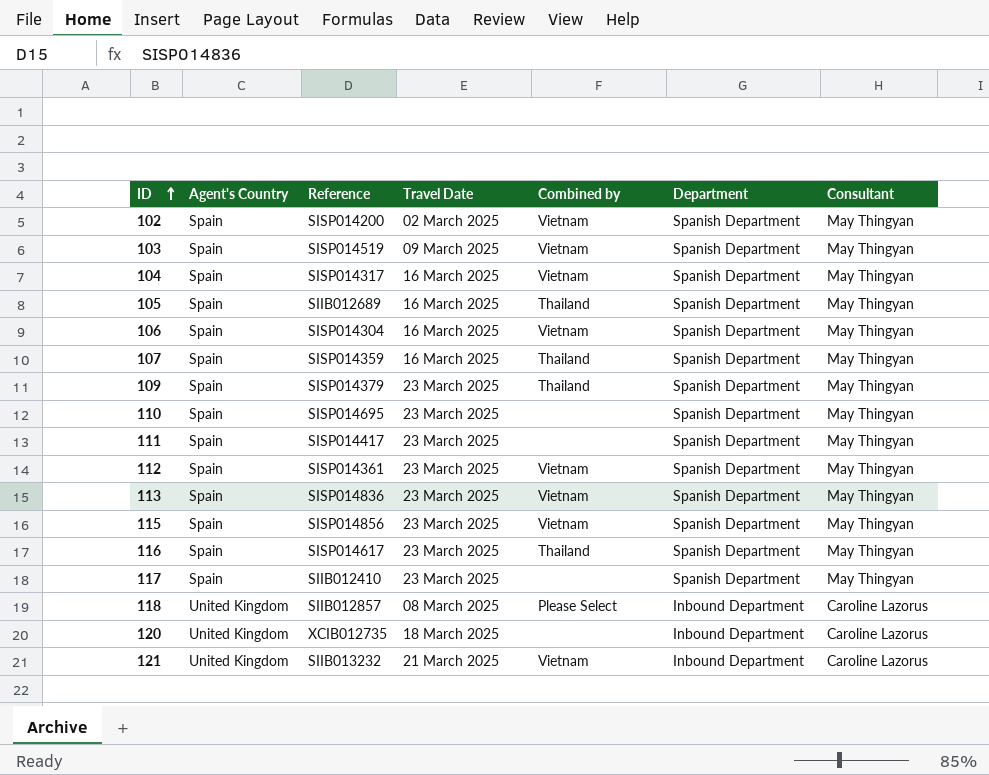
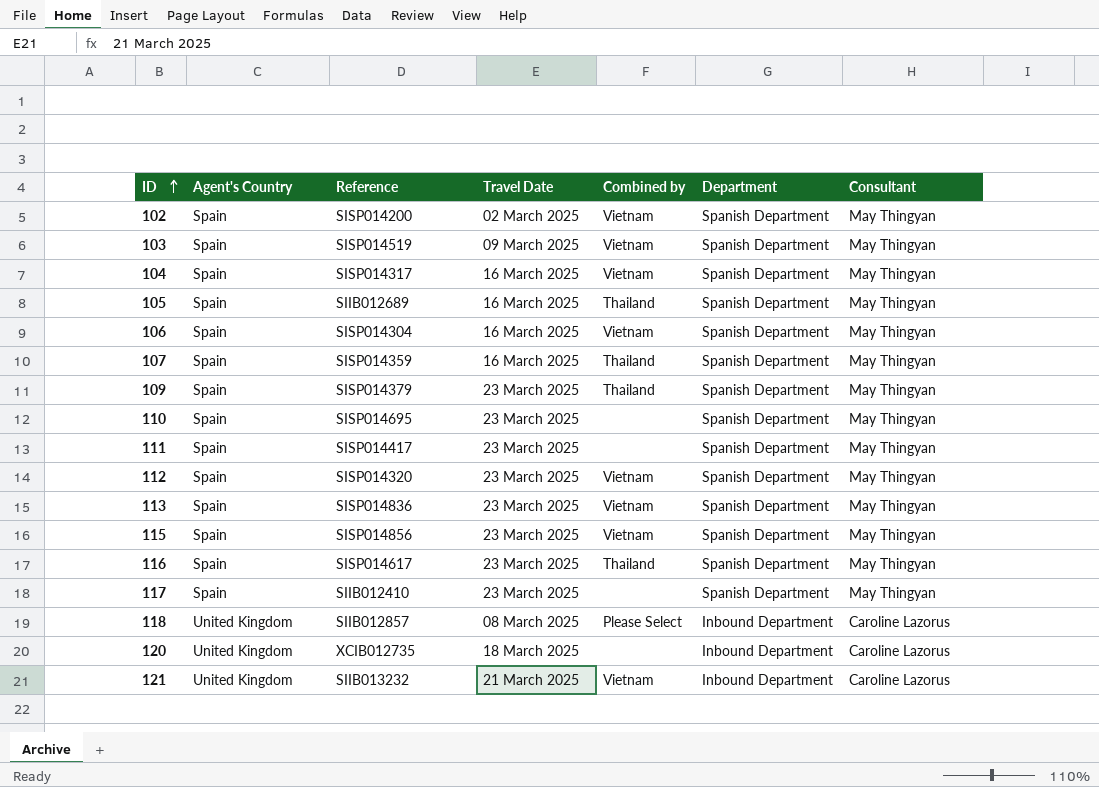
112 | Reference: SISP014361 -> SISP014320

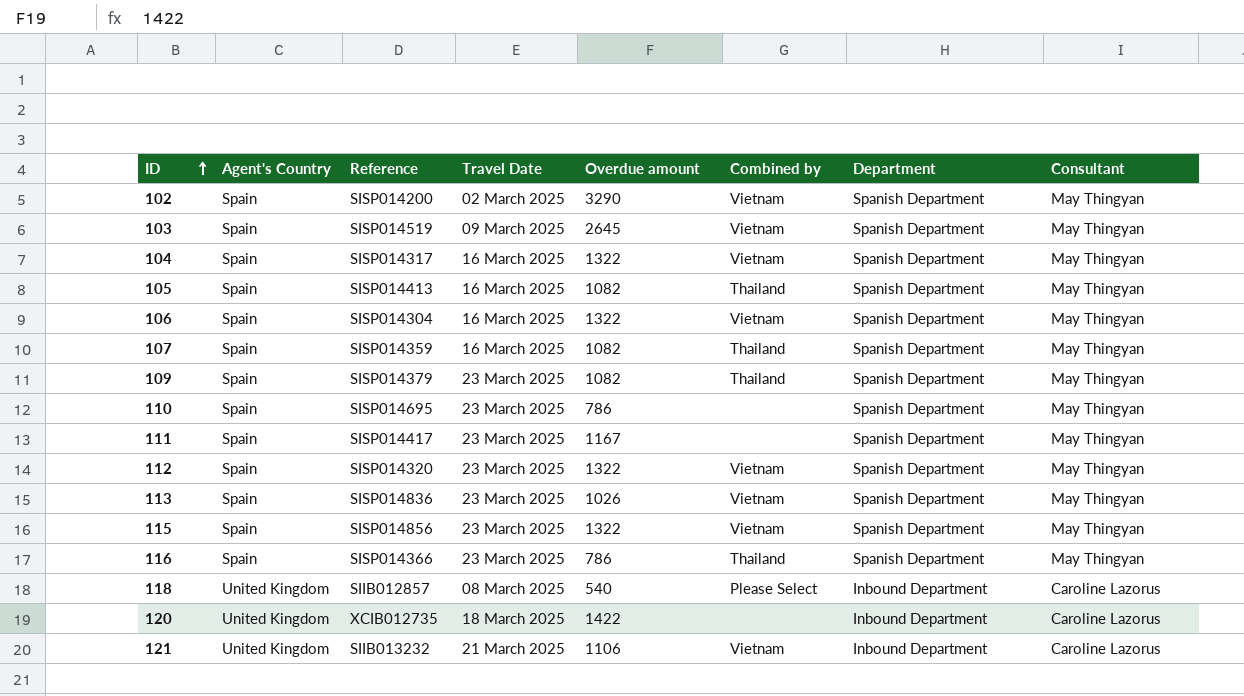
column Overdue amount | position: none -> 5
row 117: Spain | SIIB012410 | 23 March 2025 | none | Spanish Department | May Thingyan -> none
105 | Reference: SIIB012689 -> SISP014413
116 | Reference: SISP014617 -> SISP014366

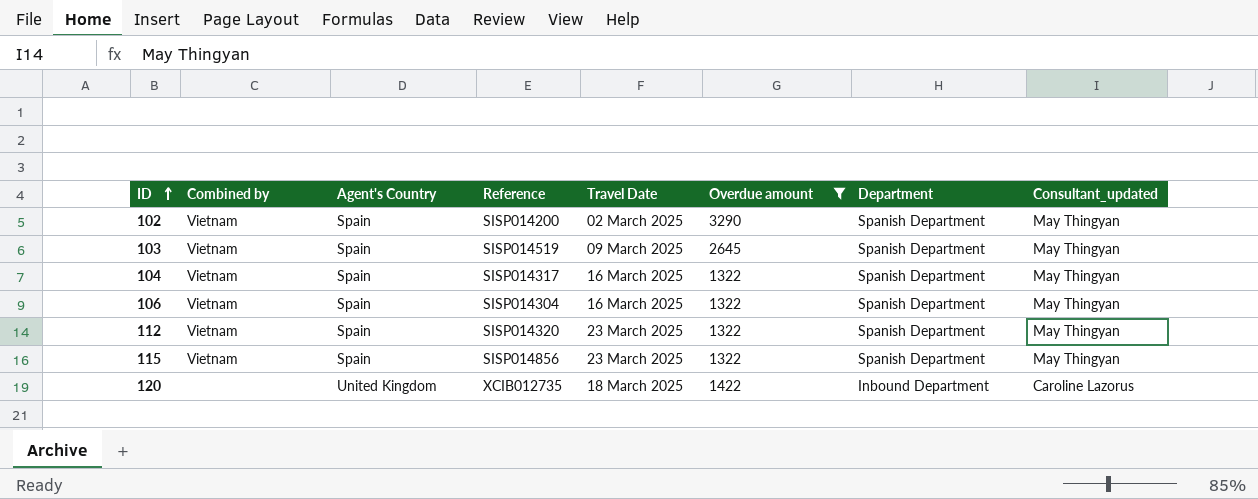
filter: none -> Overdue amount >= 1322
column Combined by | position: 6 -> 2
column name: Consultant -> Consultant_updated

